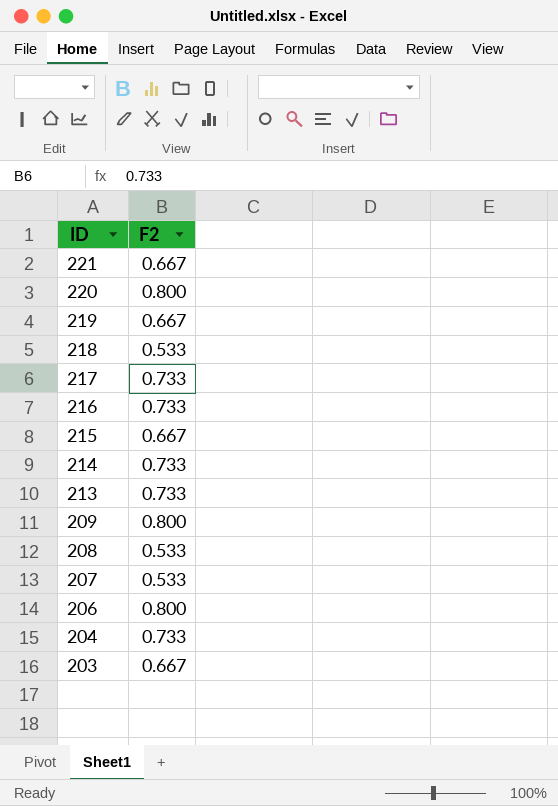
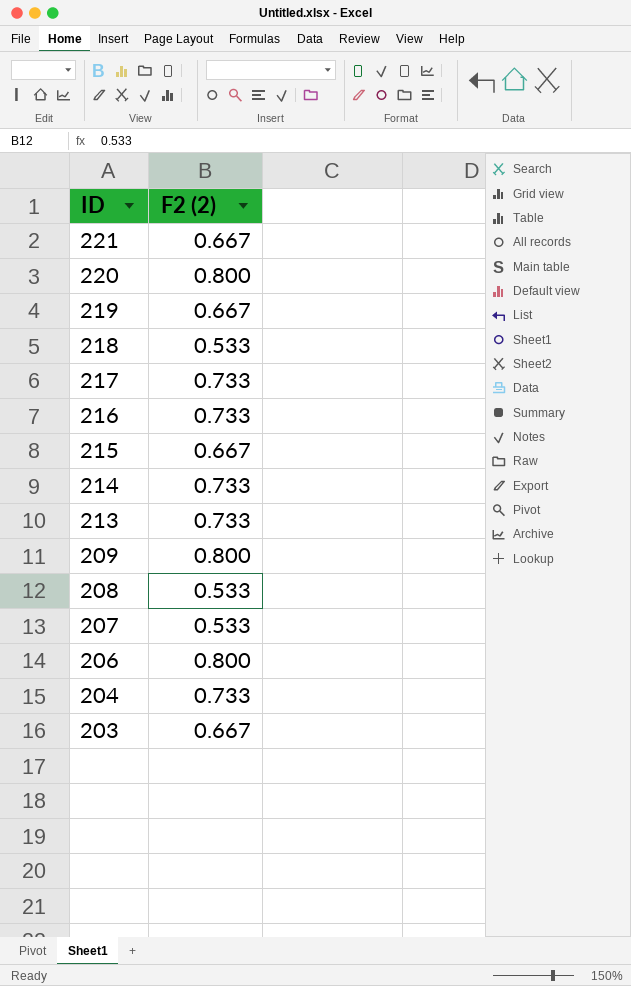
column name: F2 -> F2 (2)

